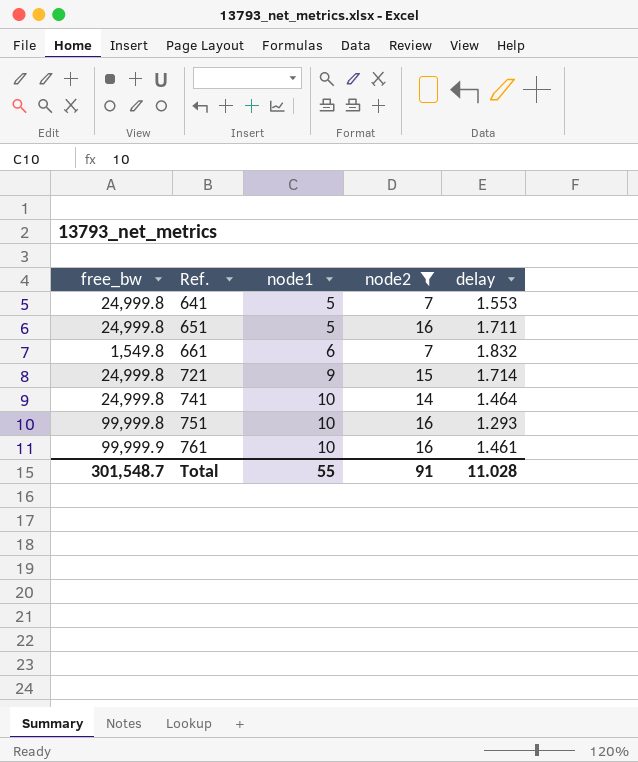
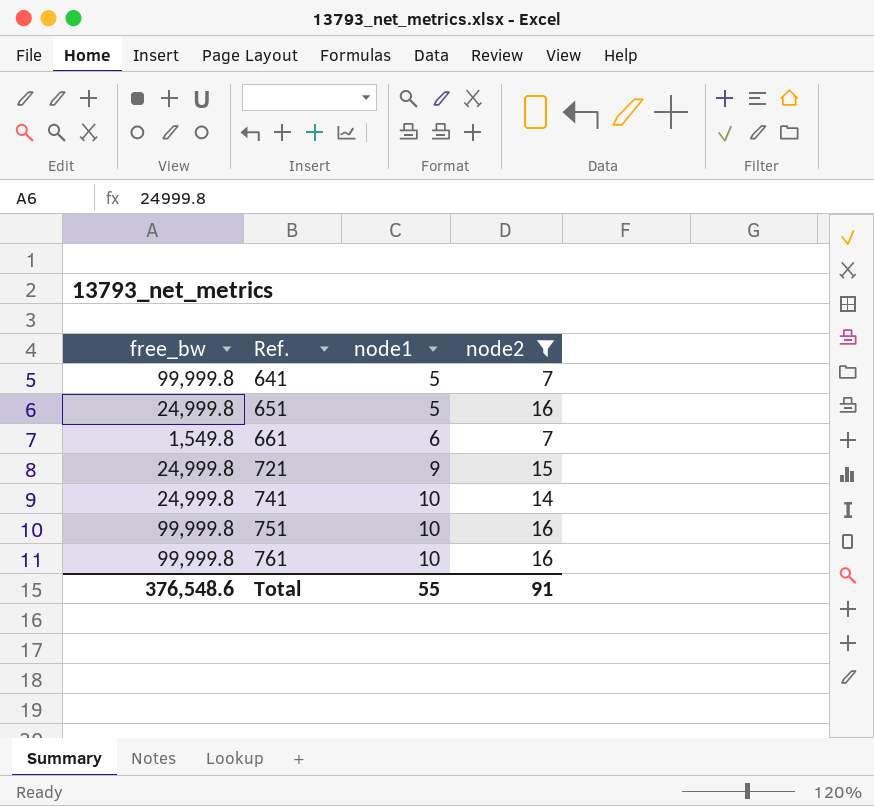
column delay | position: 5 -> none
641 | free_bw: 24,999.8 -> 99,999.8
761 | free_bw: 99,999.9 -> 99,999.8
Total | free_bw: 301,548.7 -> 376,548.6

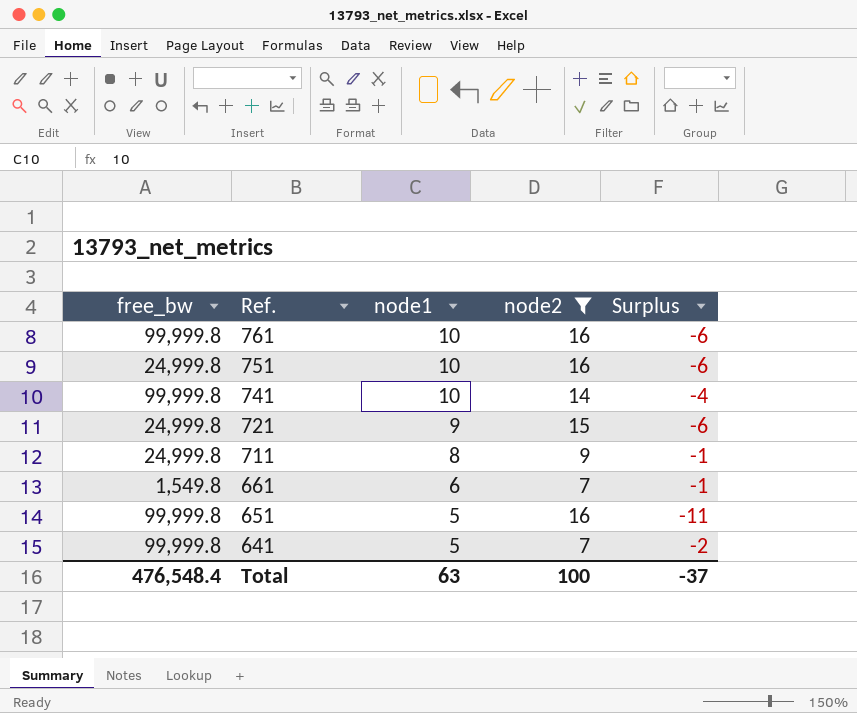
row order: Ref. ascending -> Ref. descending
column Surplus | formula: none -> [node1] - [node2]
751 | free_bw: 99,999.8 -> 24,999.8
741 | free_bw: 24,999.8 -> 99,999.8
row 711: none -> 24,999.8 | 8 | 9 | -1
651 | free_bw: 24,999.8 -> 99,999.8
Total | free_bw: 376,548.6 -> 476,548.4
Total | node1: 55 -> 63
Total | node2: 91 -> 100

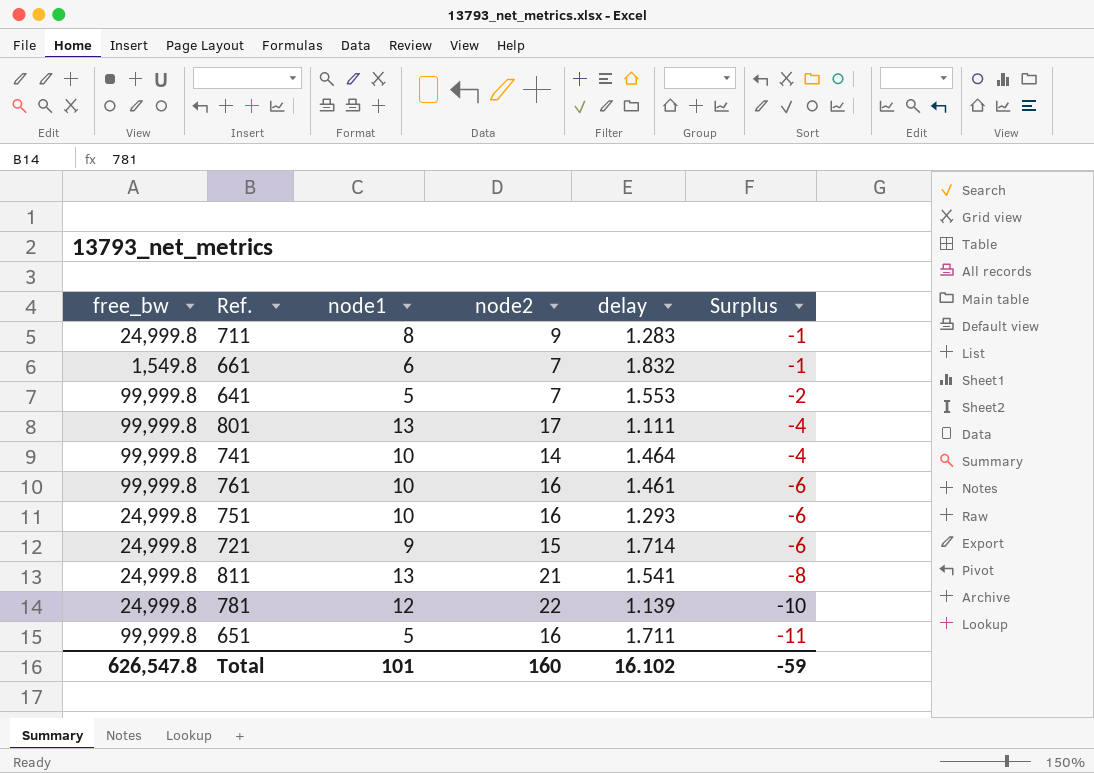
filter: node2 <= 16 -> none
row order: Ref. descending -> Surplus descending
column delay | position: none -> 5
Total | free_bw: 476,548.4 -> 626,547.8
Total | node1: 63 -> 101
Total | node2: 100 -> 160
Total | Surplus: -37 -> -59

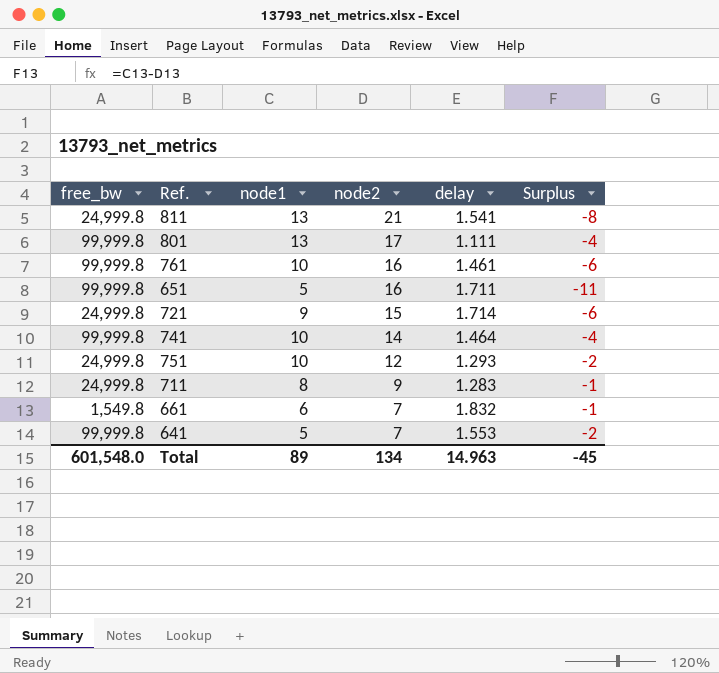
row order: Surplus descending -> node2 descending
row 781: 24,999.8 | 12 | 22 | 1.139 | -10 -> none
751 | node2: 16 -> 12
751 | Surplus: -6 -> -2
Total | free_bw: 626,547.8 -> 601,548.0
Total | node1: 101 -> 89
Total | node2: 160 -> 134
Total | delay: 16.102 -> 14.963
Total | Surplus: -59 -> -45

